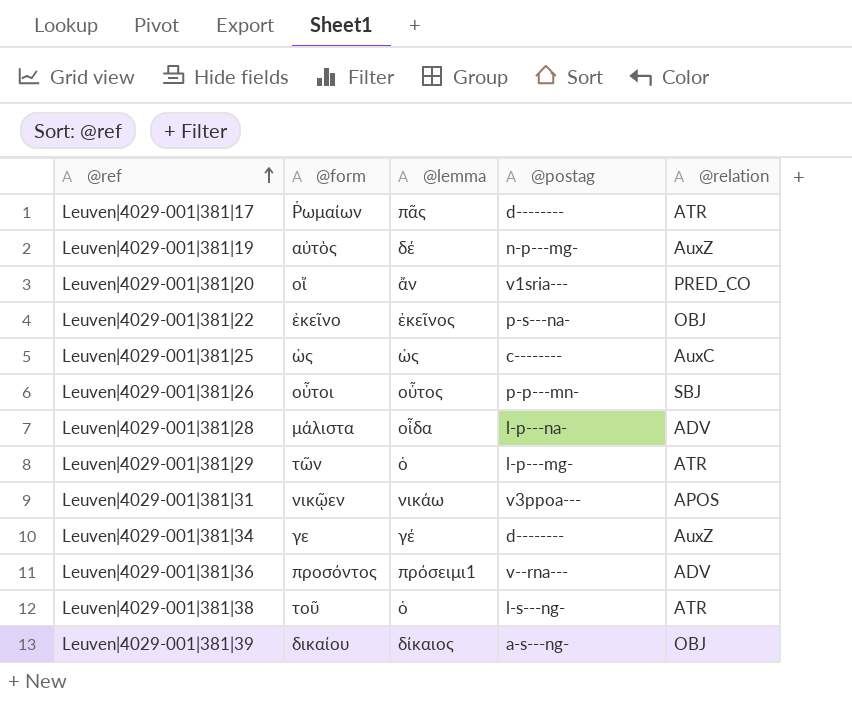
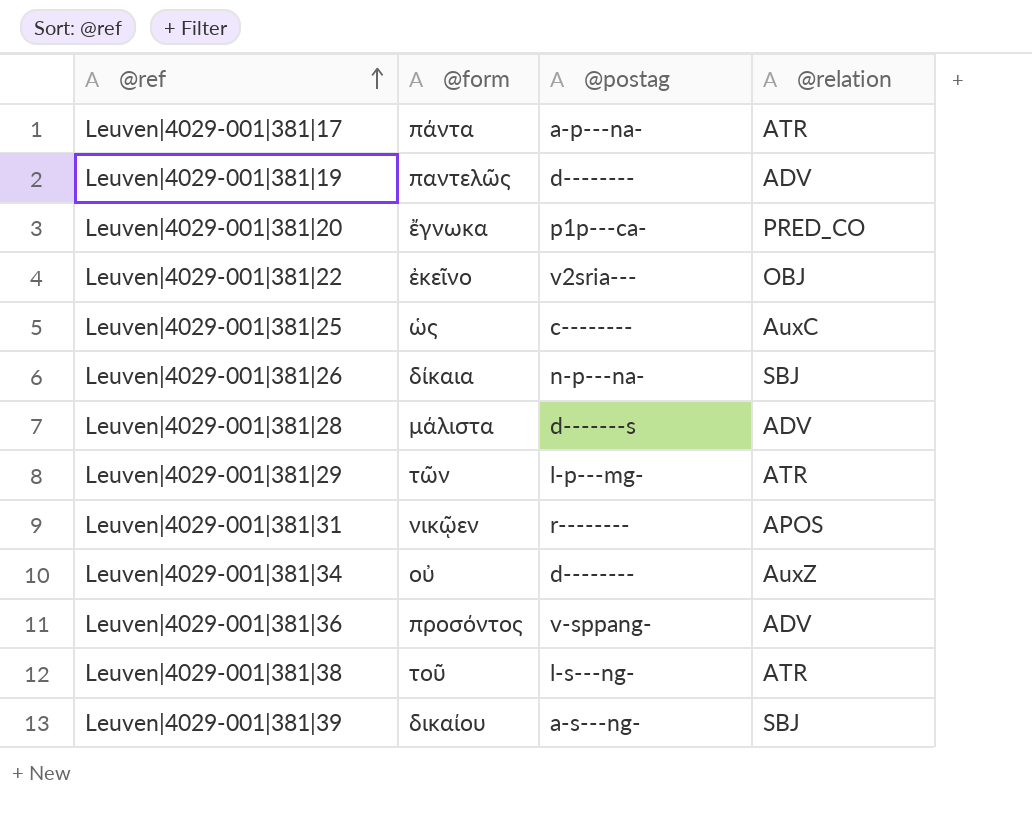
column @lemma | position: 3 -> none
Leuven|4029-001|381|17 | @form: Ῥωμαίων -> πάντα
Leuven|4029-001|381|17 | @postag: d-------- -> a-p---na-
Leuven|4029-001|381|19 | @form: αὐτὸς -> παντελῶς
Leuven|4029-001|381|19 | @postag: n-p---mg- -> d--------
Leuven|4029-001|381|19 | @relation: AuxZ -> ADV
Leuven|4029-001|381|20 | @form: οἵ -> ἔγνωκα
Leuven|4029-001|381|20 | @postag: v1sria--- -> p1p---ca-
Leuven|4029-001|381|22 | @postag: p-s---na- -> v2sria---
Leuven|4029-001|381|26 | @form: οὗτοι -> δίκαια
Leuven|4029-001|381|26 | @postag: p-p---mn- -> n-p---na-
Leuven|4029-001|381|28 | @postag: l-p---na- -> d-------s
Leuven|4029-001|381|31 | @postag: v3ppoa--- -> r--------
Leuven|4029-001|381|34 | @form: γε -> οὐ
Leuven|4029-001|381|36 | @postag: v--rna--- -> v-sppang-
Leuven|4029-001|381|39 | @relation: OBJ -> SBJ

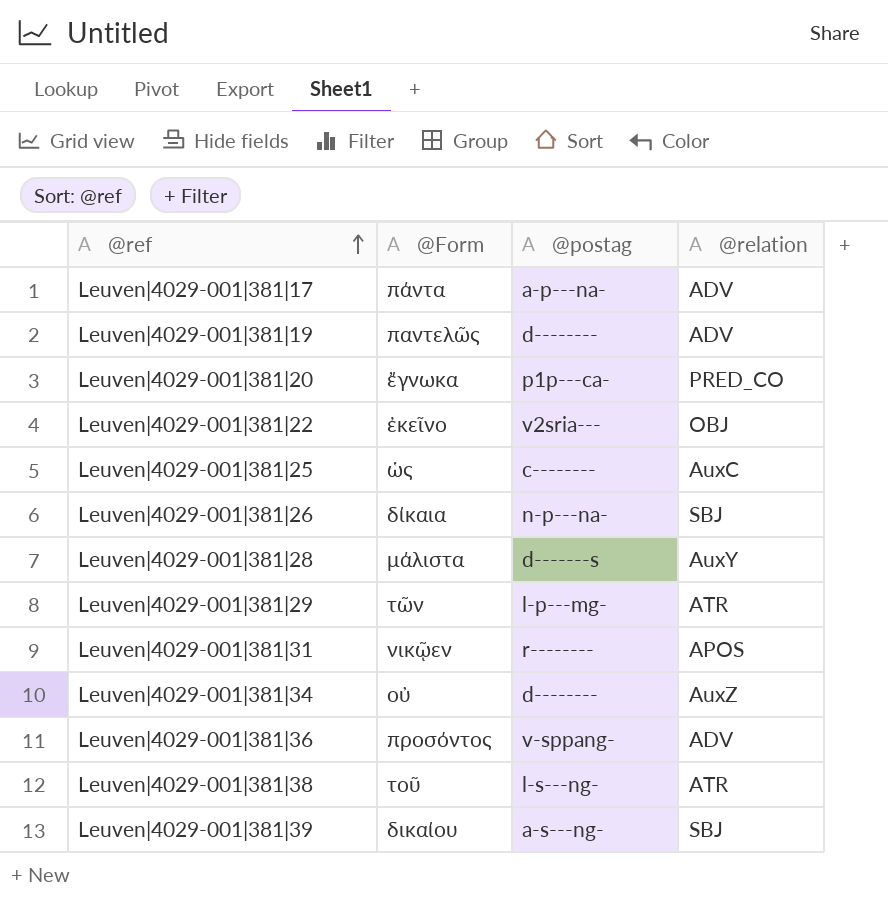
column name: @form -> @Form
Leuven|4029-001|381|17 | @relation: ATR -> ADV
Leuven|4029-001|381|28 | @relation: ADV -> AuxY

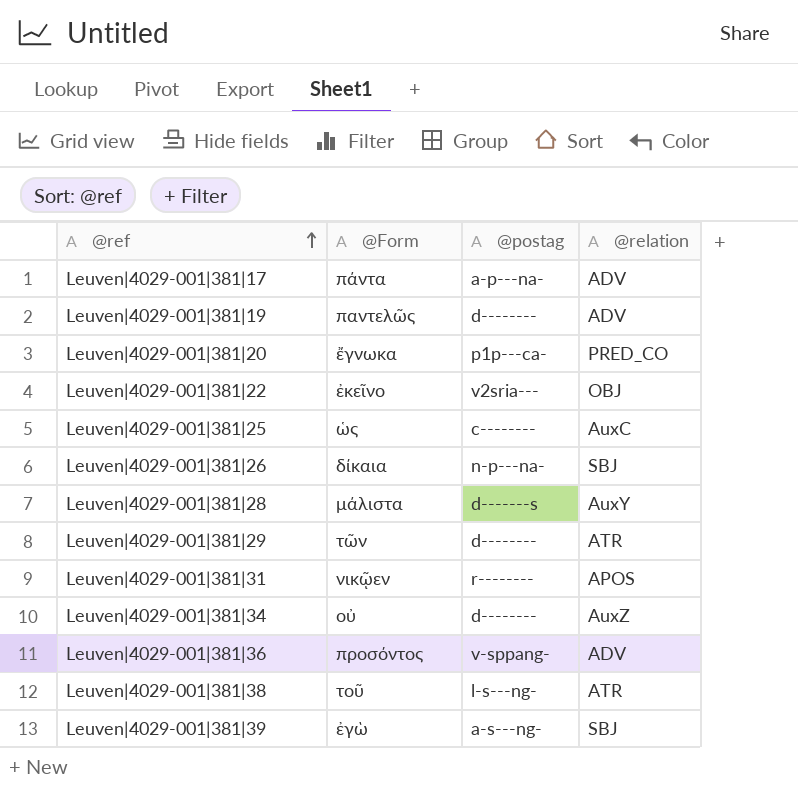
Leuven|4029-001|381|29 | @postag: l-p---mg- -> d--------
Leuven|4029-001|381|39 | @Form: δικαίου -> ἐγὼ

